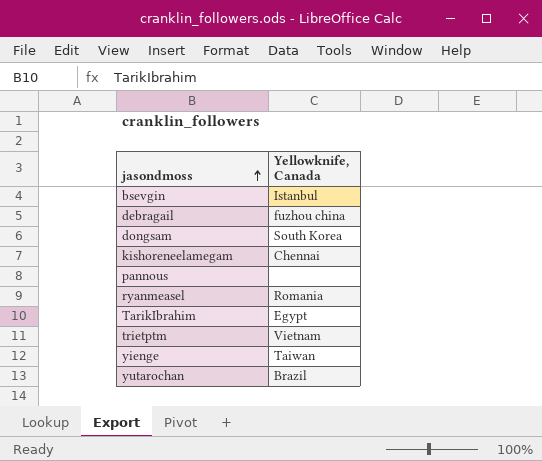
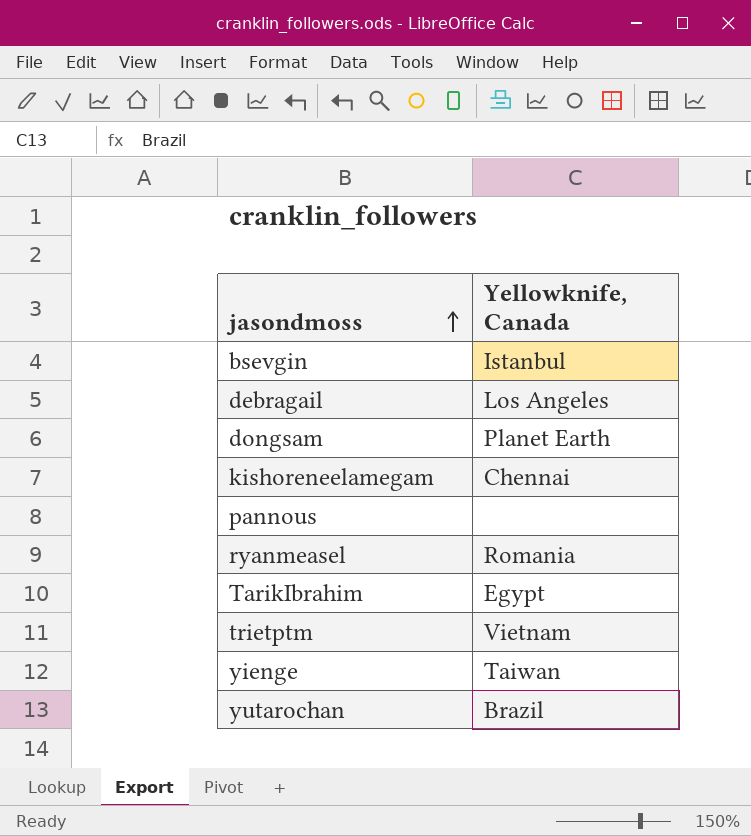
debragail | Yellowknife, Canada: fuzhou china -> Los Angeles
dongsam | Yellowknife, Canada: South Korea -> Planet Earth

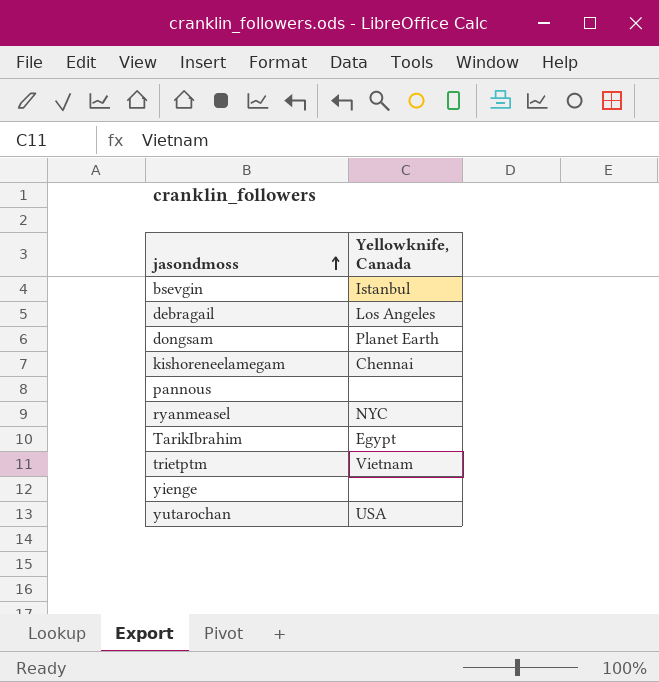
ryanmeasel | Yellowknife, Canada: Romania -> NYC
yienge | Yellowknife, Canada: Taiwan -> none
yutarochan | Yellowknife, Canada: Brazil -> USA

